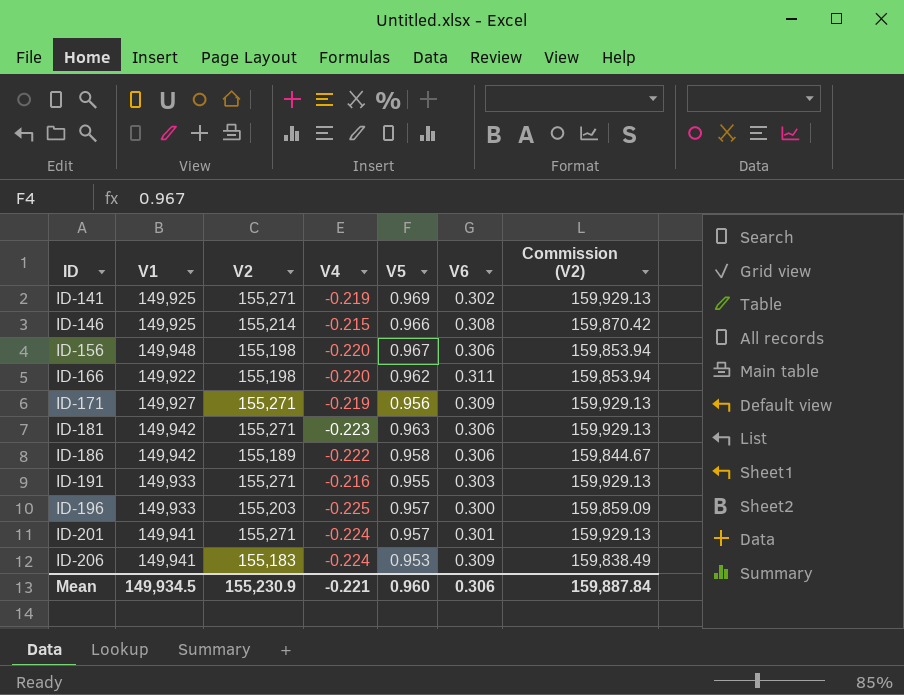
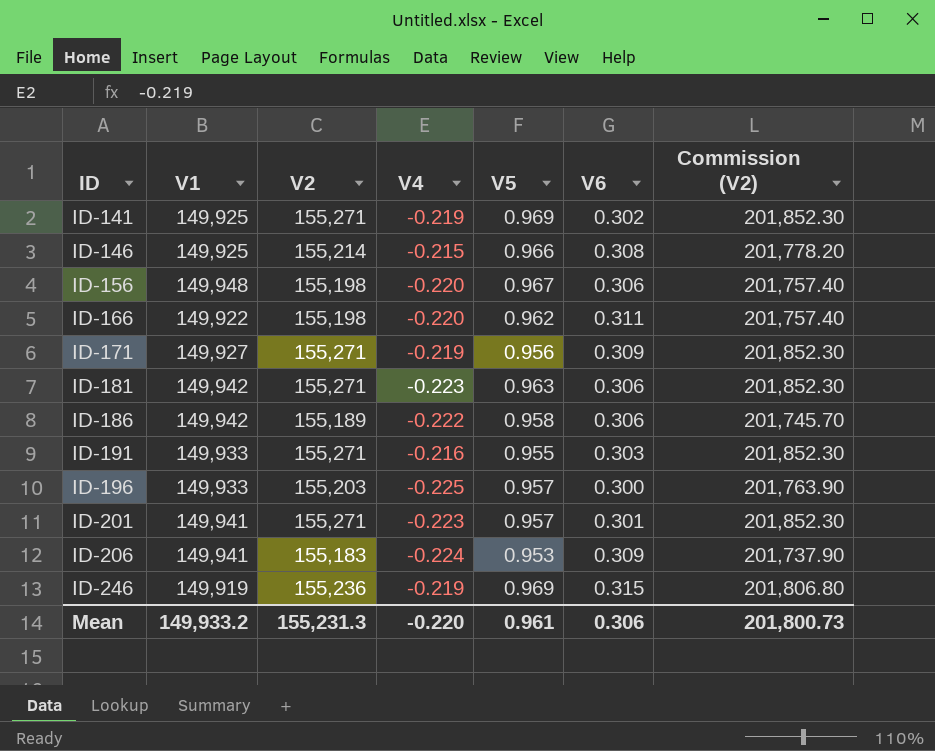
column Commission (V2) | formula: [V2] * 1.03 -> [V2] * 1.3
ID-201 | V4: -0.224 -> -0.223
row ID-246: none -> 149,919 | 155,236 | -0.219 | 0.969 | 0.315 | 201,806.80
Mean | V1: 149,934.5 -> 149,933.2
Mean | V2: 155,230.9 -> 155,231.3
Mean | V4: -0.221 -> -0.220
Mean | V5: 0.960 -> 0.961
Mean | Commission (V2): 159,887.84 -> 201,800.73

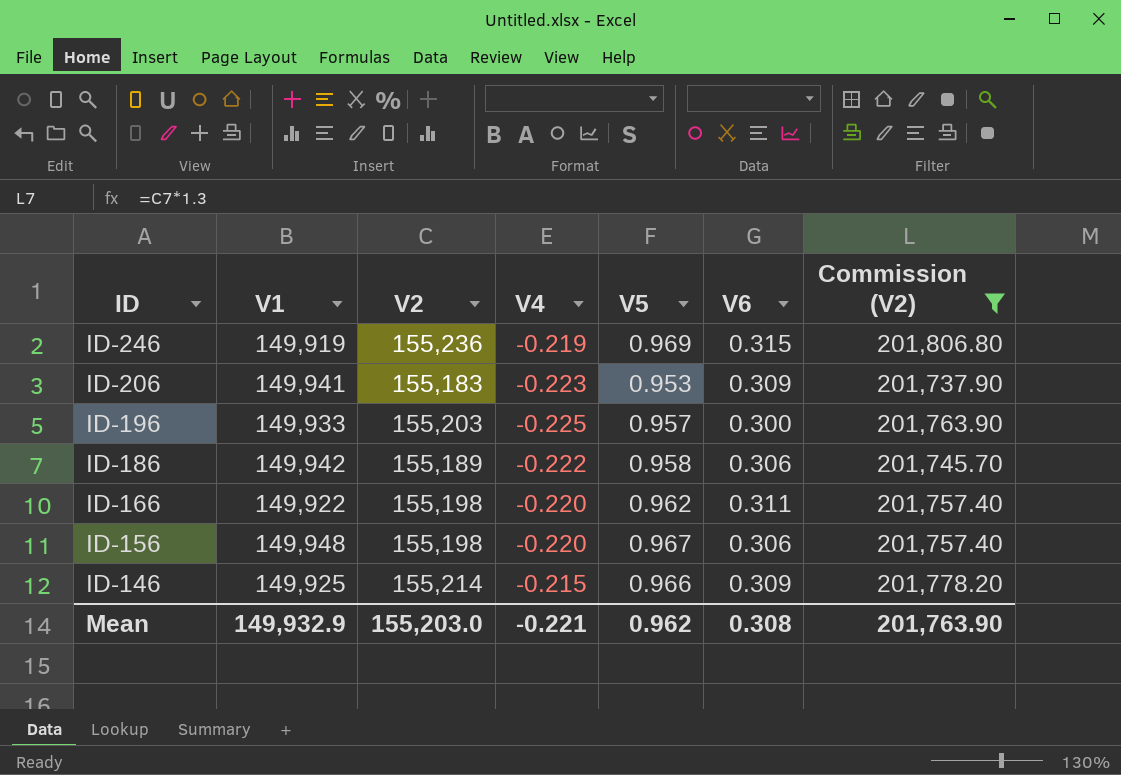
filter: none -> Commission (V2) != 201,852.30
row order: ID ascending -> ID descending
ID-206 | V4: -0.224 -> -0.223
ID-146 | V6: 0.308 -> 0.309
Mean | V1: 149,933.2 -> 149,932.9
Mean | V2: 155,231.3 -> 155,203.0
Mean | V4: -0.220 -> -0.221
Mean | V5: 0.961 -> 0.962
Mean | V6: 0.306 -> 0.308
Mean | Commission (V2): 201,800.73 -> 201,763.90

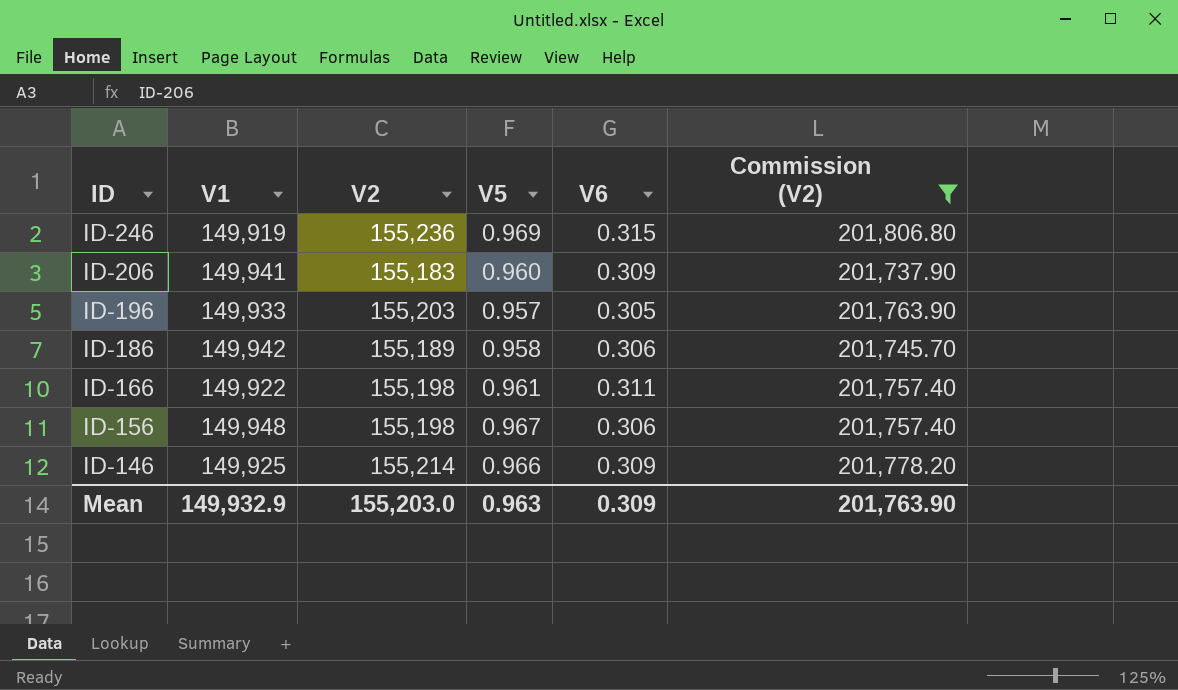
column V4 | position: 4 -> none
ID-206 | V5: 0.953 -> 0.960
ID-196 | V6: 0.300 -> 0.305
ID-166 | V5: 0.962 -> 0.961
Mean | V5: 0.962 -> 0.963
Mean | V6: 0.308 -> 0.309

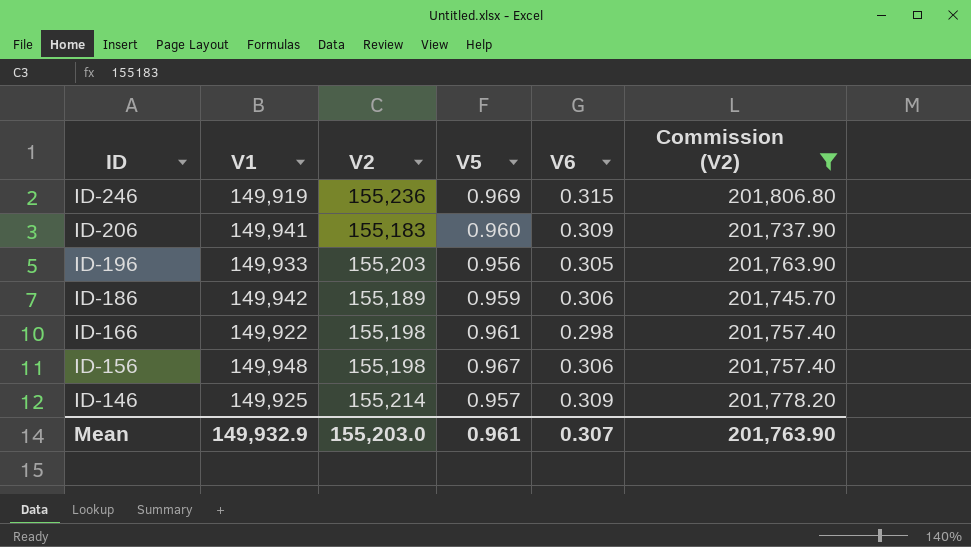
ID-196 | V5: 0.957 -> 0.956
ID-186 | V5: 0.958 -> 0.959
ID-166 | V6: 0.311 -> 0.298
ID-146 | V5: 0.966 -> 0.957
Mean | V5: 0.963 -> 0.961
Mean | V6: 0.309 -> 0.307

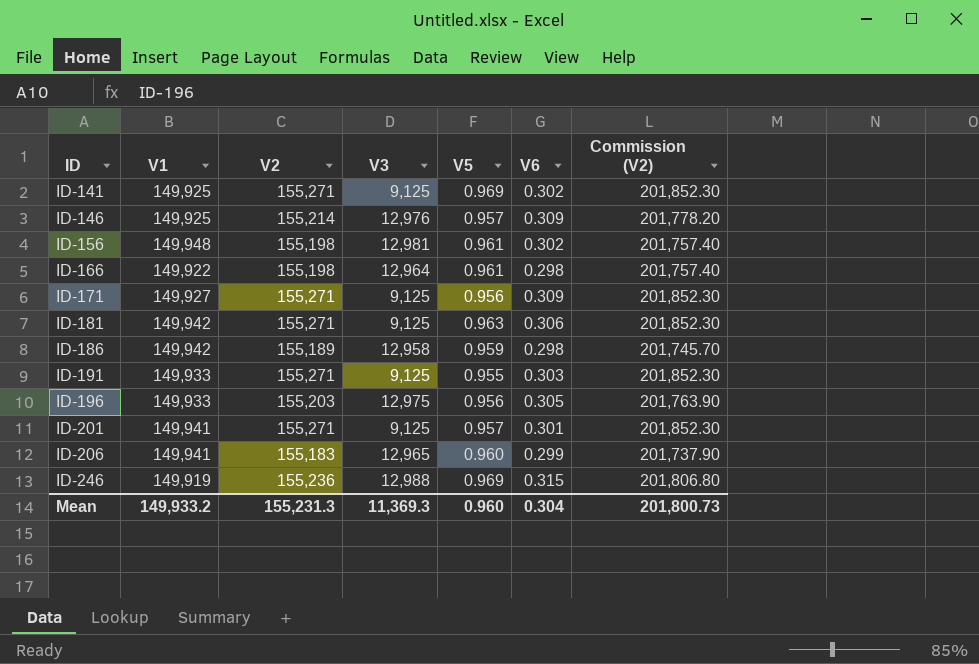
filter: Commission (V2) != 201,852.30 -> none
row order: ID descending -> ID ascending
column V3 | position: none -> 4
ID-156 | V5: 0.967 -> 0.961
ID-156 | V6: 0.306 -> 0.302
ID-186 | V6: 0.306 -> 0.298
ID-206 | V6: 0.309 -> 0.299
Mean | V1: 149,932.9 -> 149,933.2
Mean | V2: 155,203.0 -> 155,231.3
Mean | V5: 0.961 -> 0.960
Mean | V6: 0.307 -> 0.304
Mean | Commission (V2): 201,763.90 -> 201,800.73

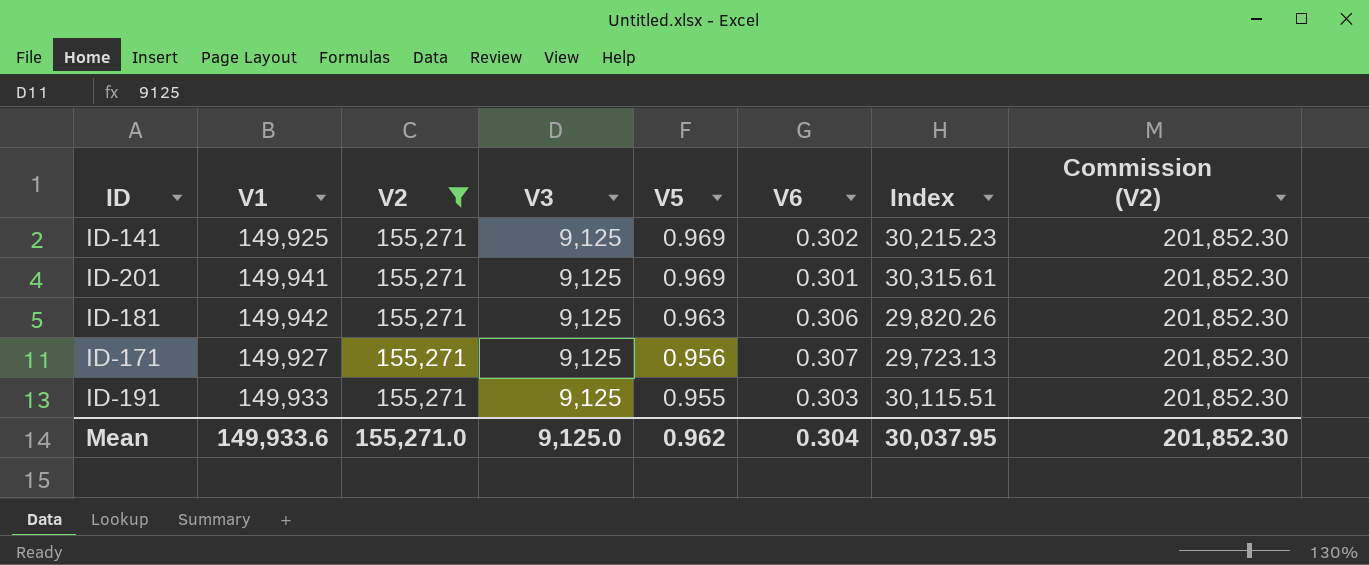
filter: none -> V2 = 155,271
row order: ID ascending -> V5 descending
column Index | formula: none -> [V3] / [V6]
ID-201 | V5: 0.957 -> 0.969
ID-171 | V6: 0.309 -> 0.307
Mean | V1: 149,933.2 -> 149,933.6
Mean | V2: 155,231.3 -> 155,271.0
Mean | V3: 11,369.3 -> 9,125.0
Mean | V5: 0.960 -> 0.962
Mean | Commission (V2): 201,800.73 -> 201,852.30

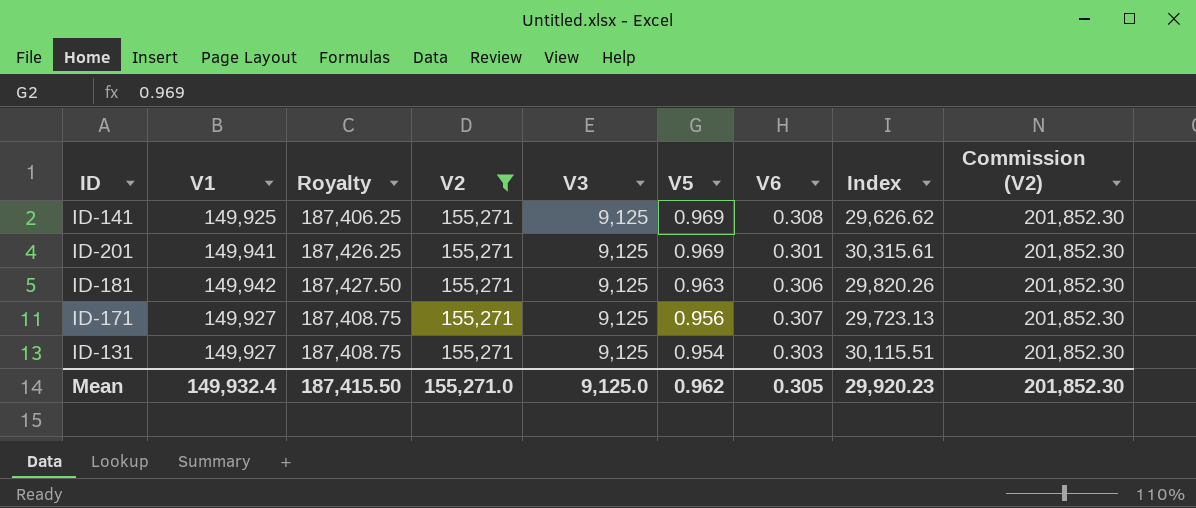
column Royalty | formula: none -> [V1] * 1.25
row ID-191: 149,933 | 155,271 | 9,125 | 0.955 | 0.303 | 30,115.51 | 201,852.30 -> none
ID-141 | V6: 0.302 -> 0.308
ID-141 | Index: 30,215.23 -> 29,626.62
row ID-131: none -> 149,927 | 187,408.75 | 155,271 | 9,125 | 0.954 | 0.303 | 30,115.51 | 201,852.30
Mean | V1: 149,933.6 -> 149,932.4
Mean | V6: 0.304 -> 0.305
Mean | Index: 30,037.95 -> 29,920.23

